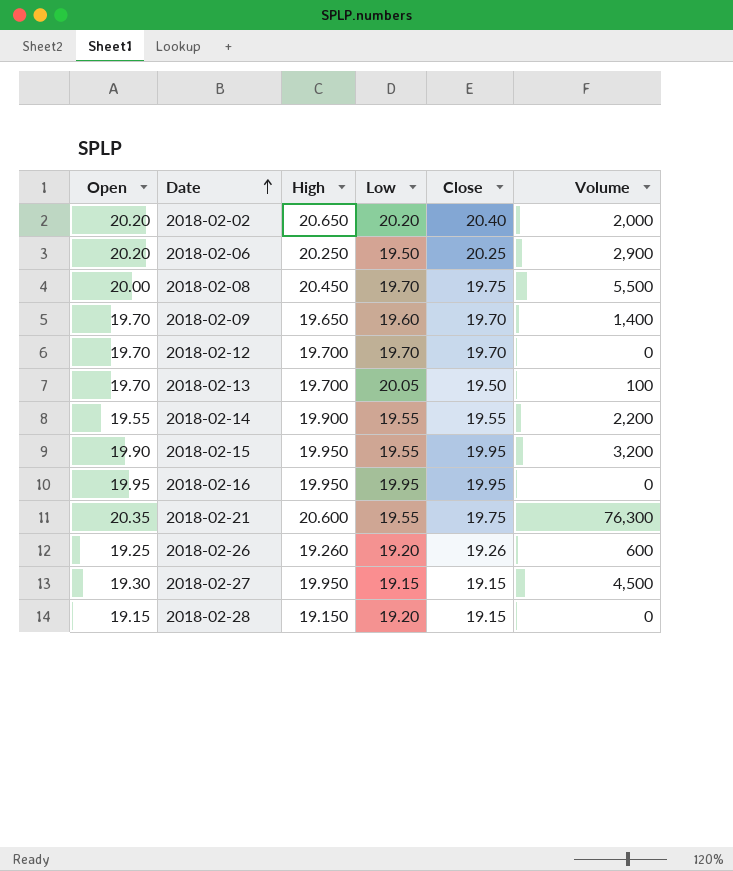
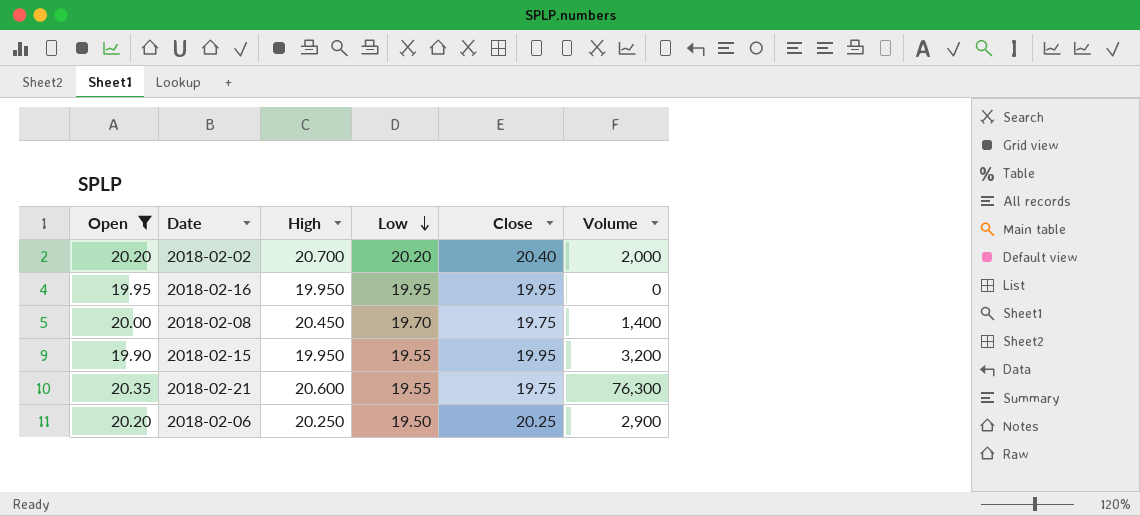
filter: none -> Open >= 19.90
row order: Date ascending -> Low descending
2018-02-02 | High: 20.650 -> 20.700
2018-02-08 | Volume: 5,500 -> 1,400

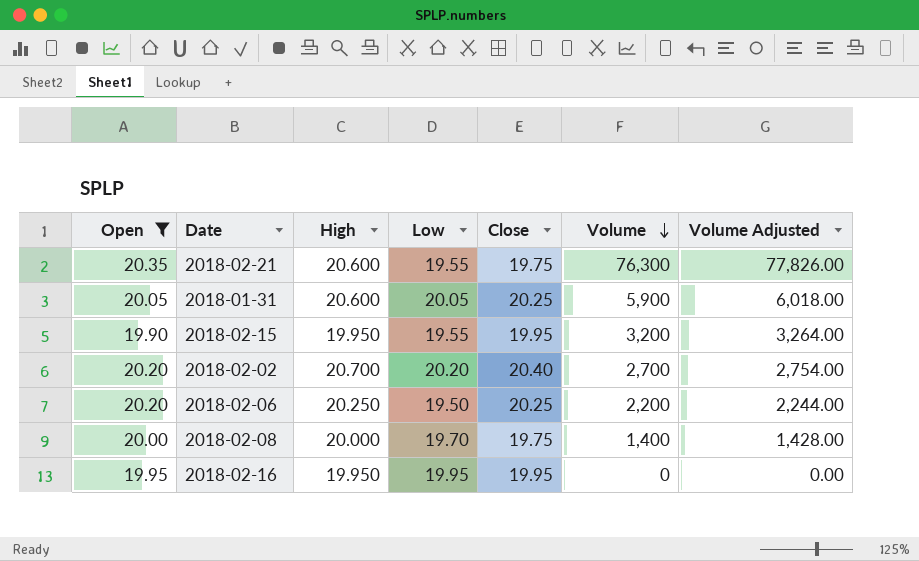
row order: Low descending -> Volume descending
column Volume Adjusted | formula: none -> [Volume] * 1.02
row 2018-01-31: none -> 20.05 | 20.600 | 20.05 | 20.25 | 5,900 | 6,018.00
2018-02-02 | Volume: 2,000 -> 2,700
2018-02-06 | Volume: 2,900 -> 2,200
2018-02-08 | High: 20.450 -> 20.000

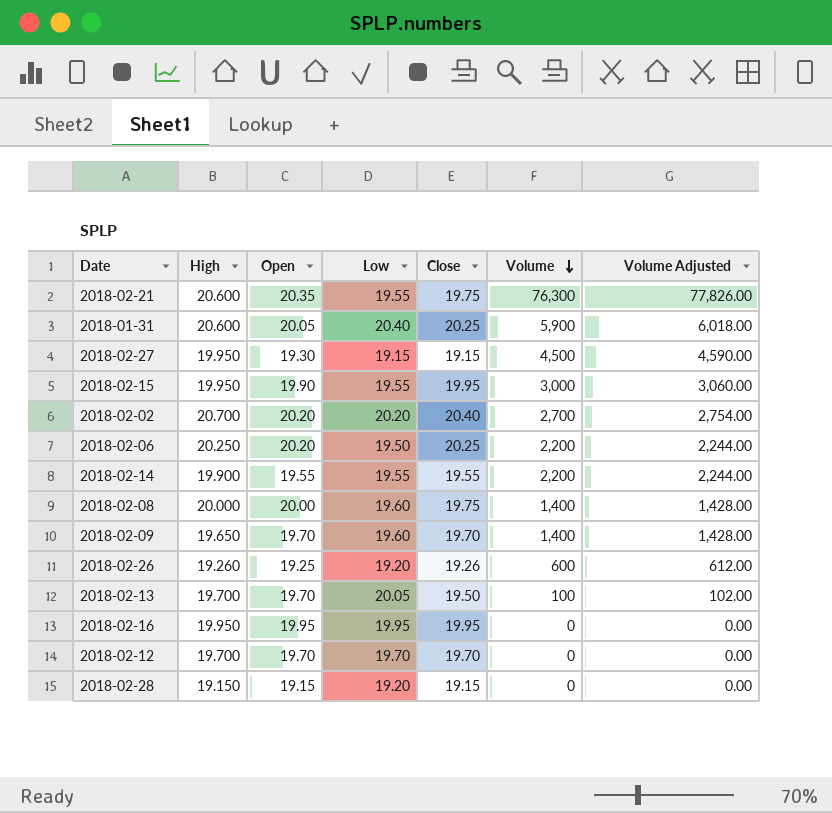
filter: Open >= 19.90 -> none
column Open | position: 1 -> 3
2018-01-31 | Low: 20.05 -> 20.40
2018-02-15 | Volume: 3,200 -> 3,000
2018-02-15 | Volume Adjusted: 3,264.00 -> 3,060.00
2018-02-08 | Low: 19.70 -> 19.60

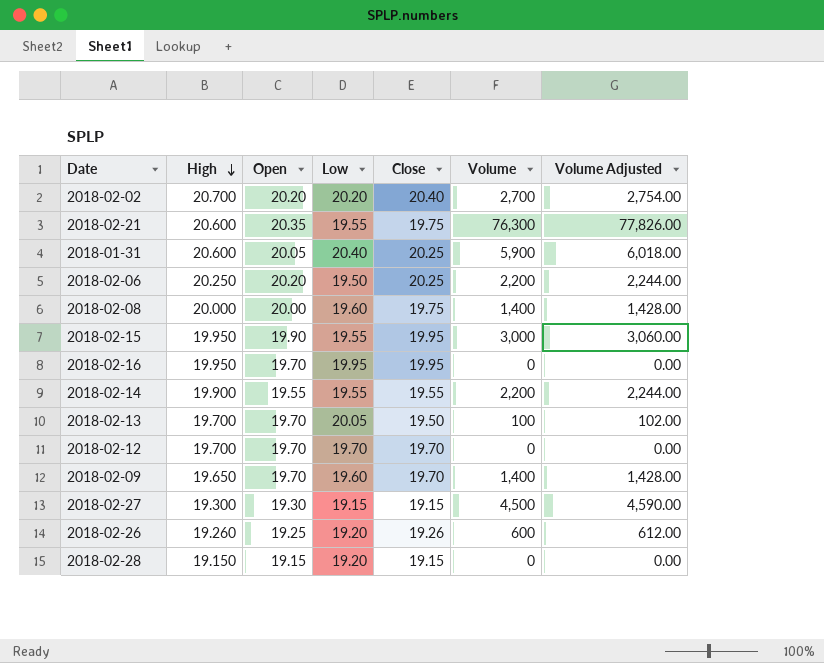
row order: Volume descending -> High descending
2018-02-16 | Open: 19.95 -> 19.70
2018-02-27 | High: 19.950 -> 19.300

